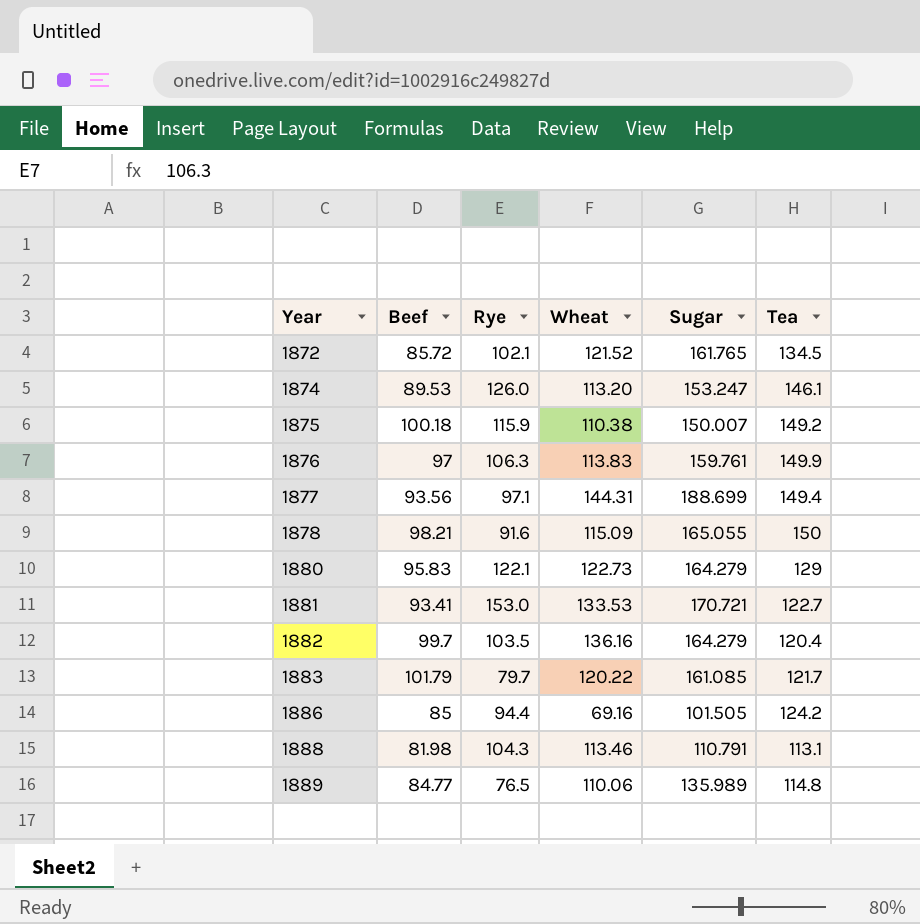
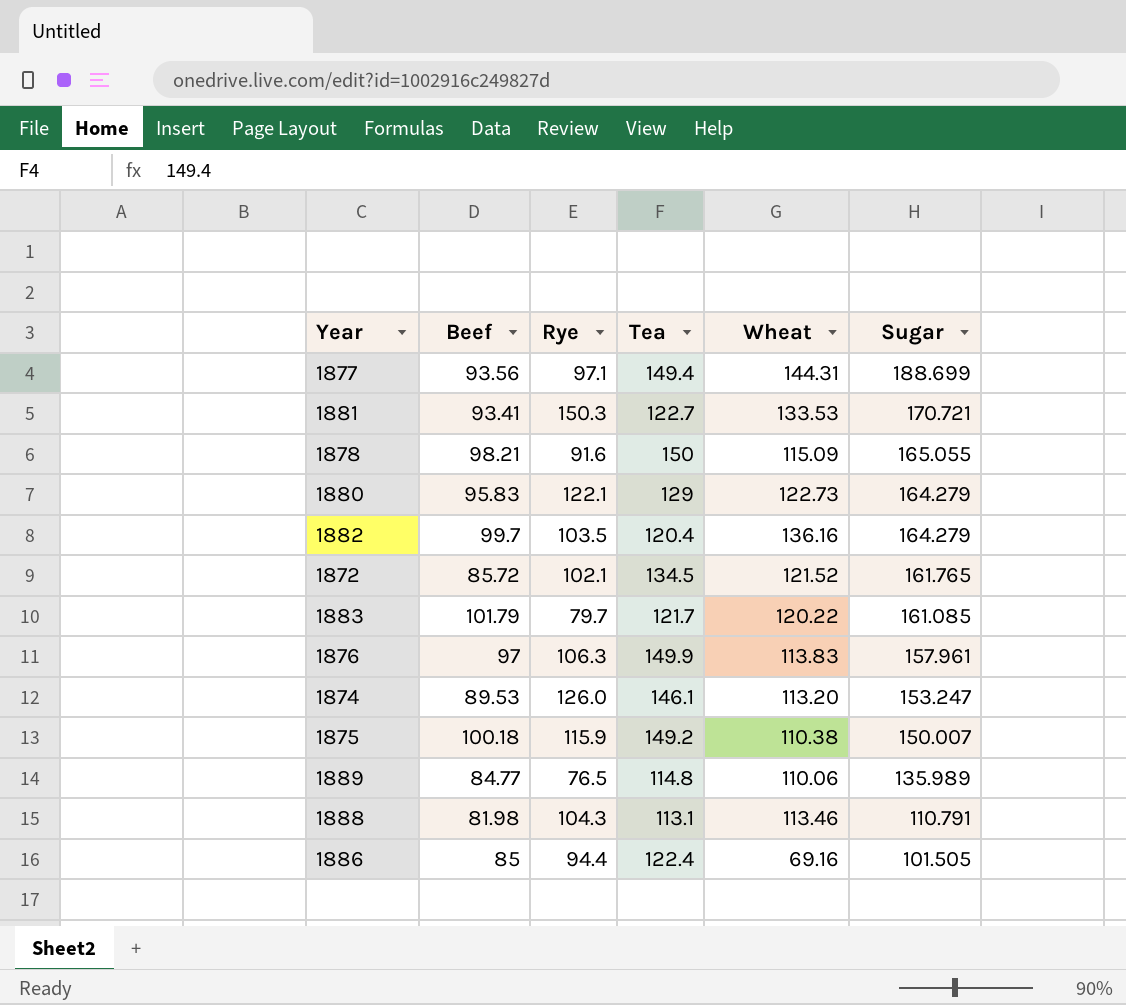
row order: Year ascending -> Sugar descending
column Tea | position: 6 -> 4
1881 | Rye: 153.0 -> 150.3
1876 | Sugar: 159.761 -> 157.961
1886 | Tea: 124.2 -> 122.4

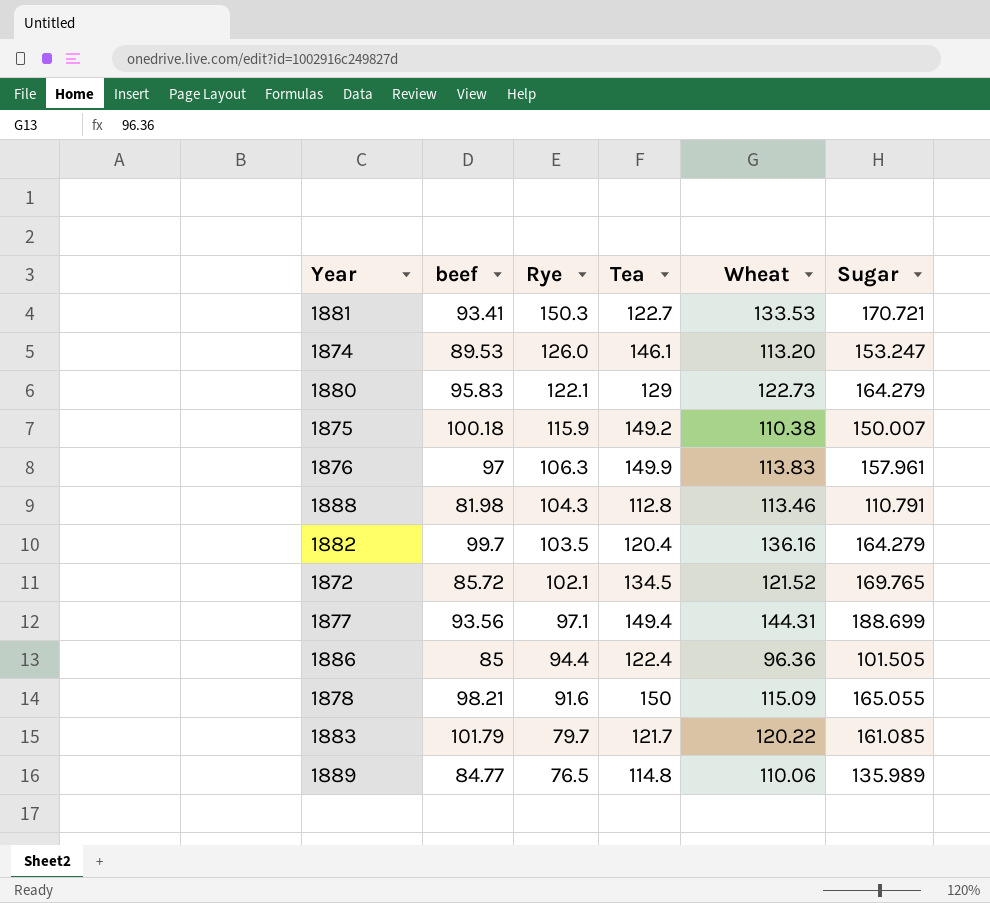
row order: Sugar descending -> Rye descending
column name: Beef -> beef
1888 | Tea: 113.1 -> 112.8
1872 | Sugar: 161.765 -> 169.765
1886 | Wheat: 69.16 -> 96.36

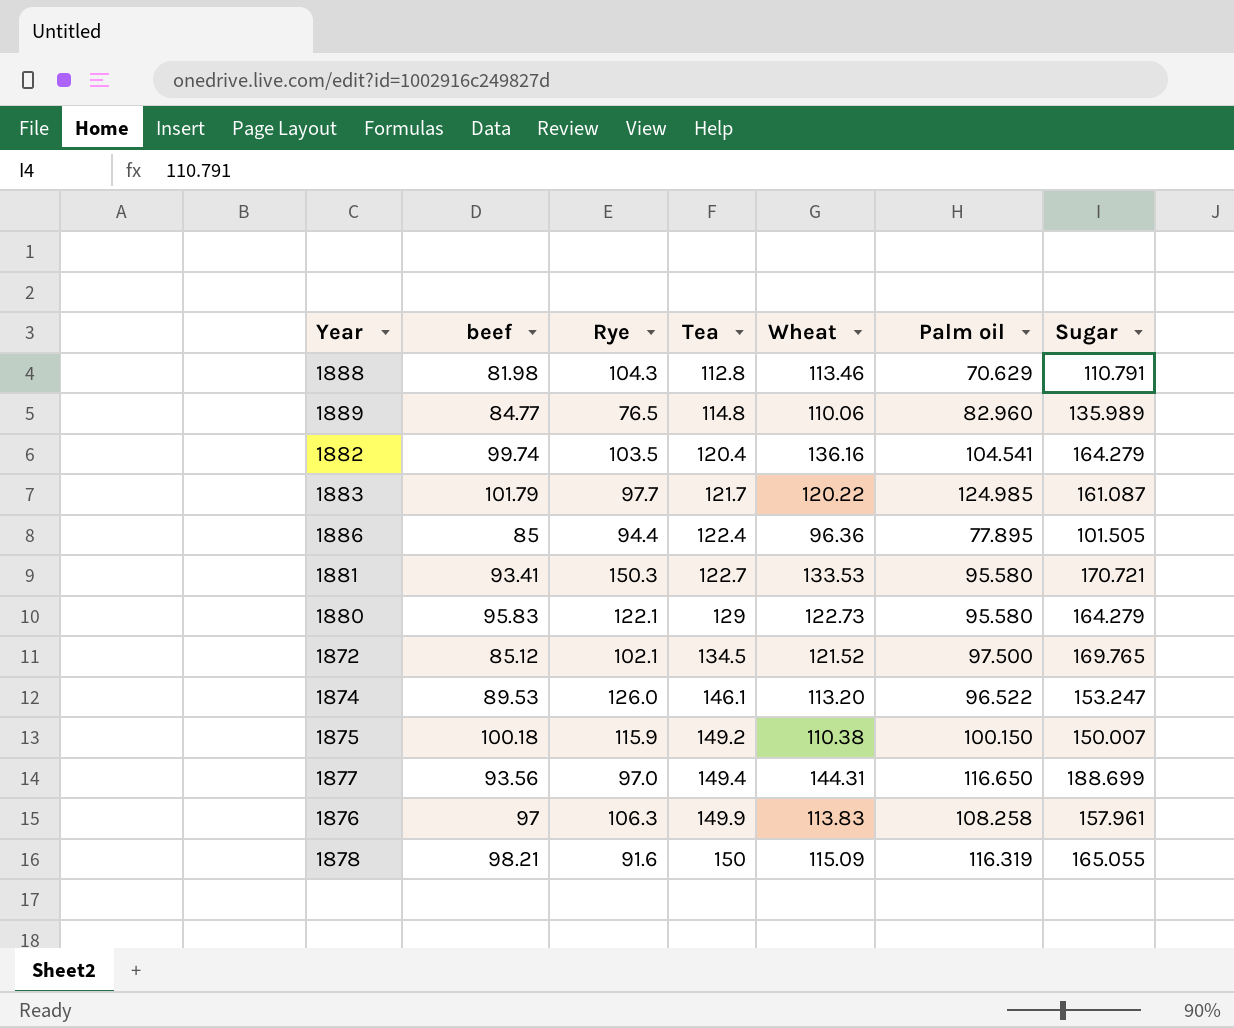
row order: Rye descending -> Tea ascending
column Palm oil | position: none -> 6
1882 | beef: 99.7 -> 99.74
1883 | Rye: 79.7 -> 97.7
1883 | Sugar: 161.085 -> 161.087
1872 | beef: 85.72 -> 85.12
1877 | Rye: 97.1 -> 97.0

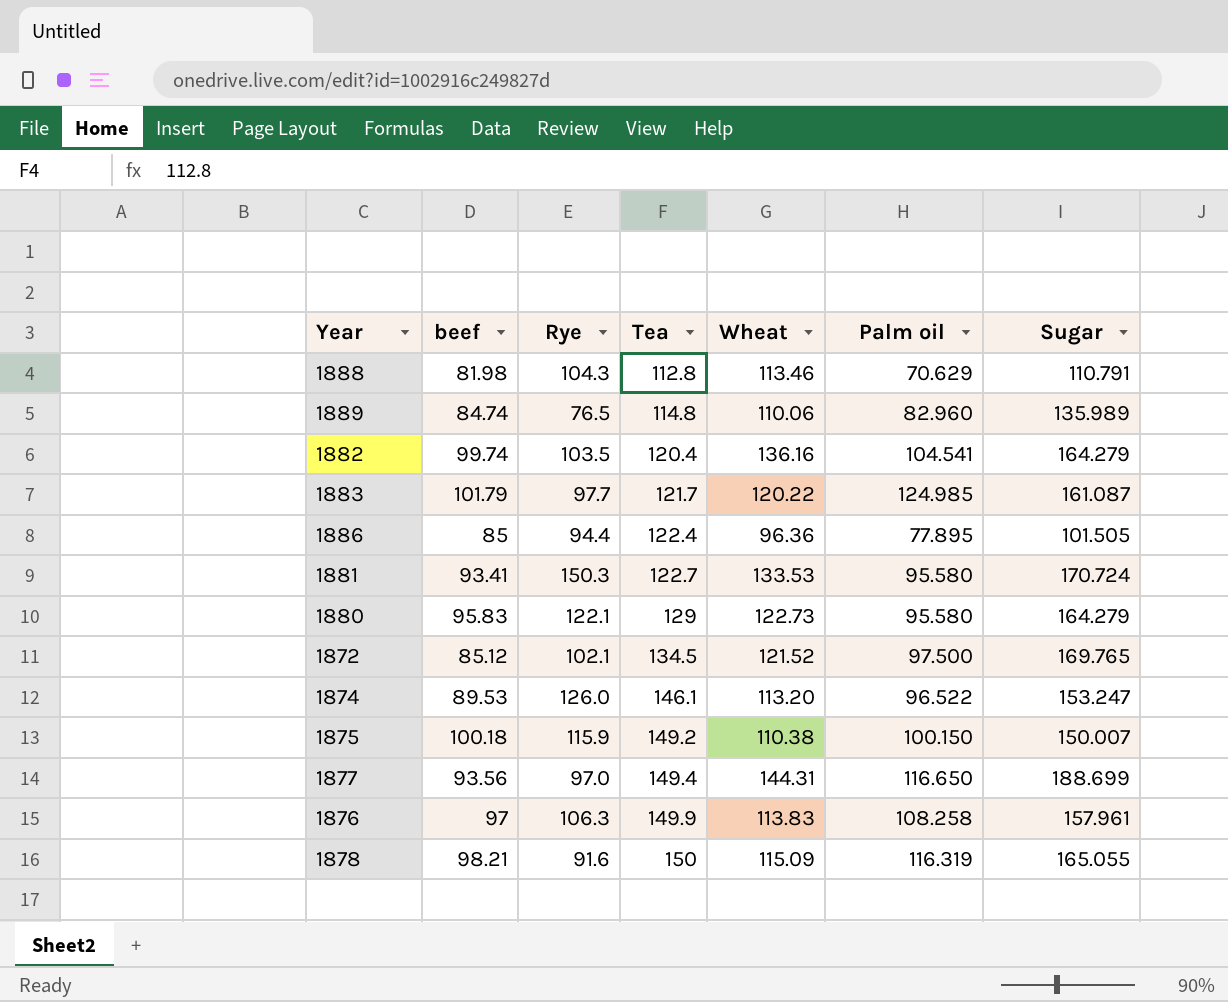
1889 | beef: 84.77 -> 84.74
1881 | Sugar: 170.721 -> 170.724

